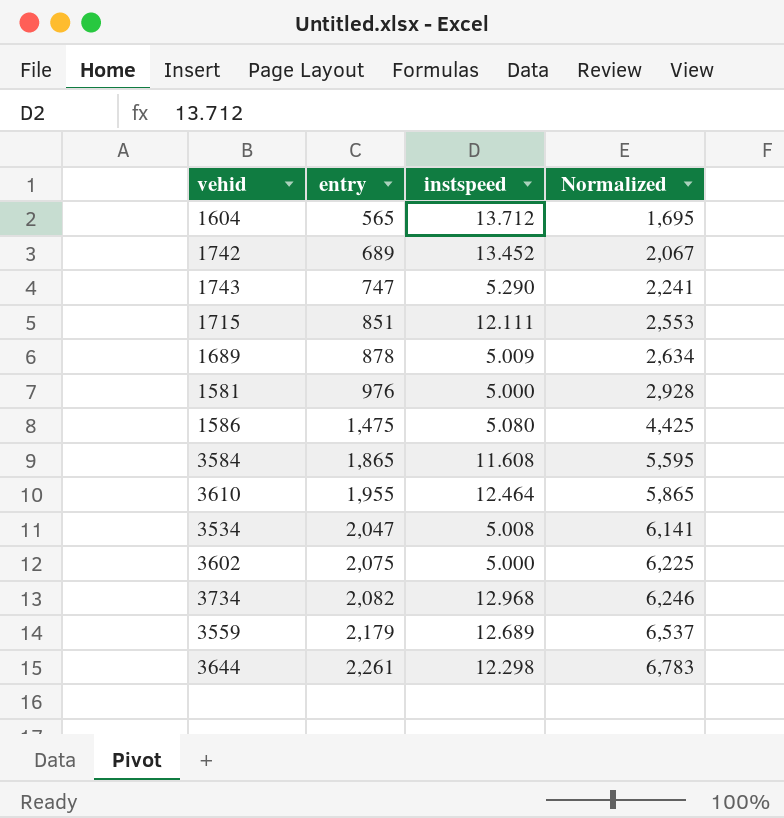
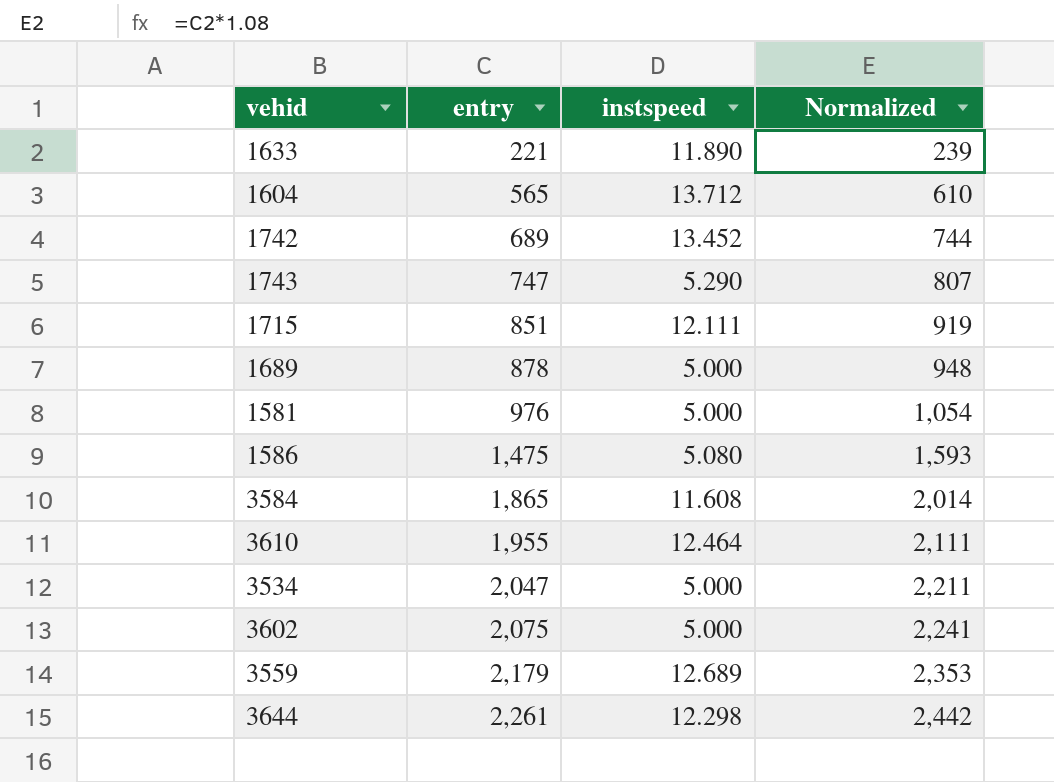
column Normalized | formula: [entry] * 3 -> [entry] * 1.08
row 3734: 2,082 | 12.968 | 6,246 -> none
row 1633: none -> 221 | 11.890 | 239
1689 | instspeed: 5.009 -> 5.000
3534 | instspeed: 5.008 -> 5.000

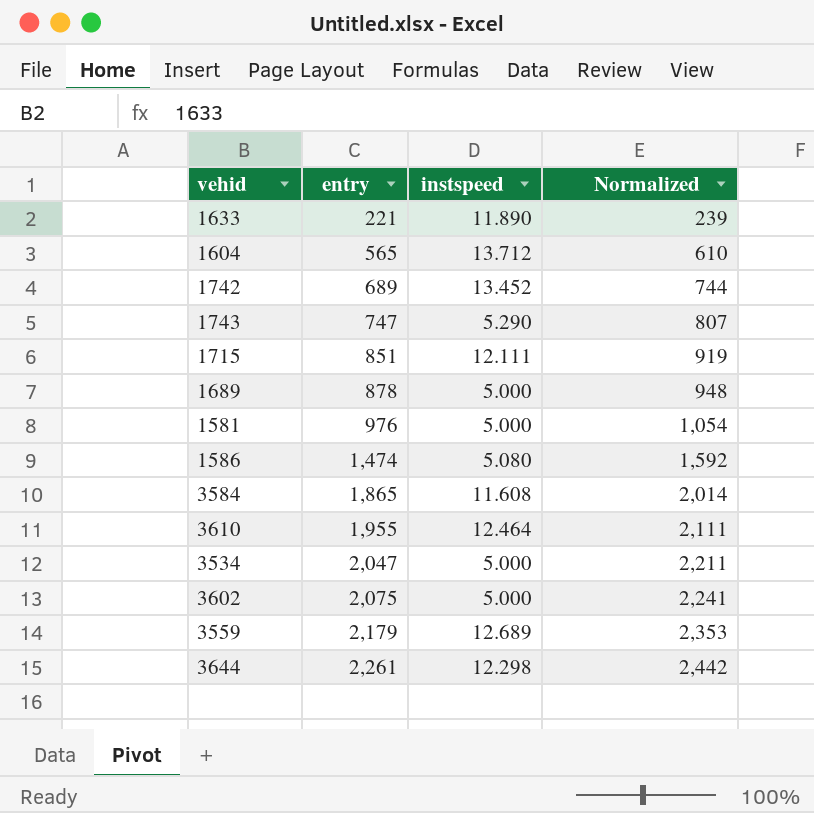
1586 | entry: 1,475 -> 1,474
1586 | Normalized: 1,593 -> 1,592

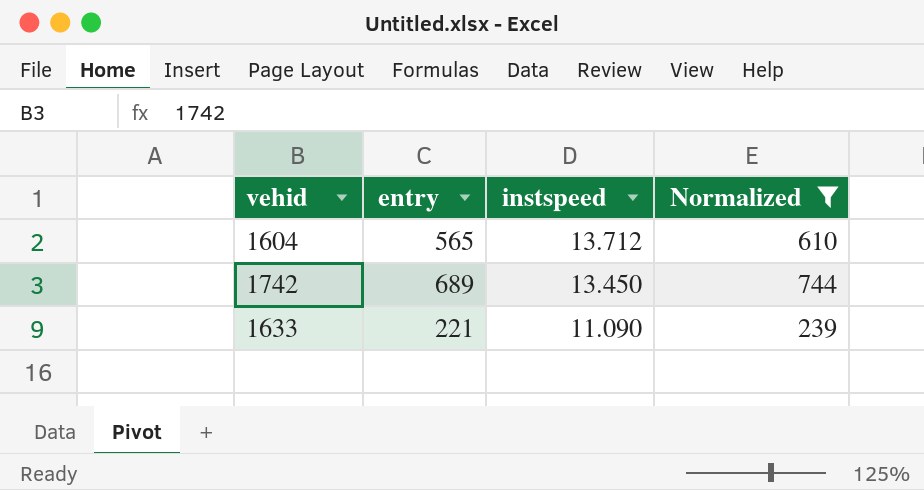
filter: none -> Normalized <= 744
row order: entry ascending -> instspeed descending
1742 | instspeed: 13.452 -> 13.450
1633 | instspeed: 11.890 -> 11.090

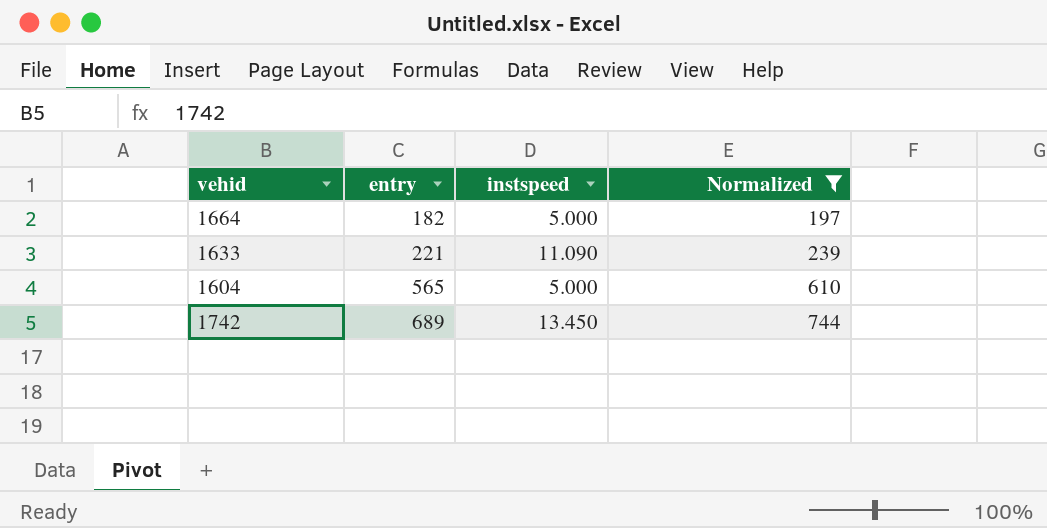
row order: instspeed descending -> entry ascending
row 1664: none -> 182 | 5.000 | 197
1604 | instspeed: 13.712 -> 5.000

